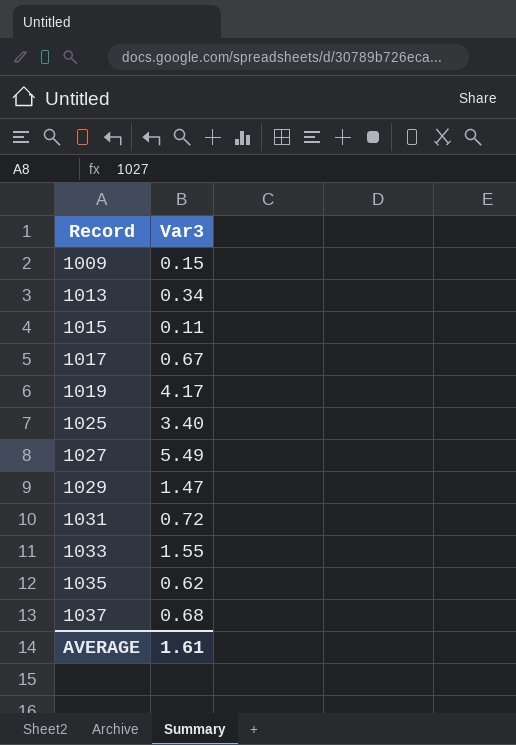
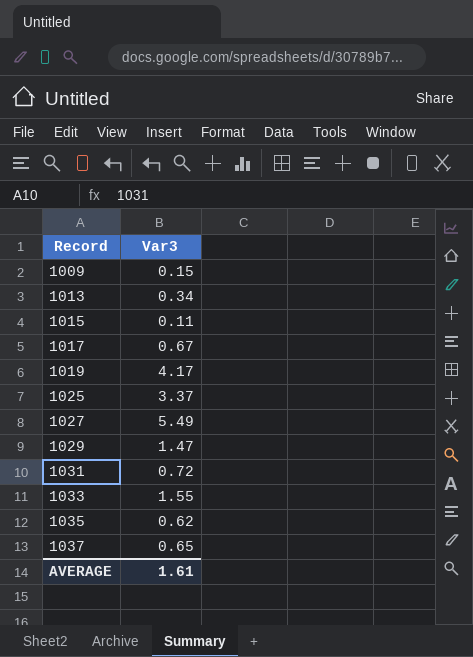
1025 | Var3: 3.40 -> 3.37
1037 | Var3: 0.68 -> 0.65

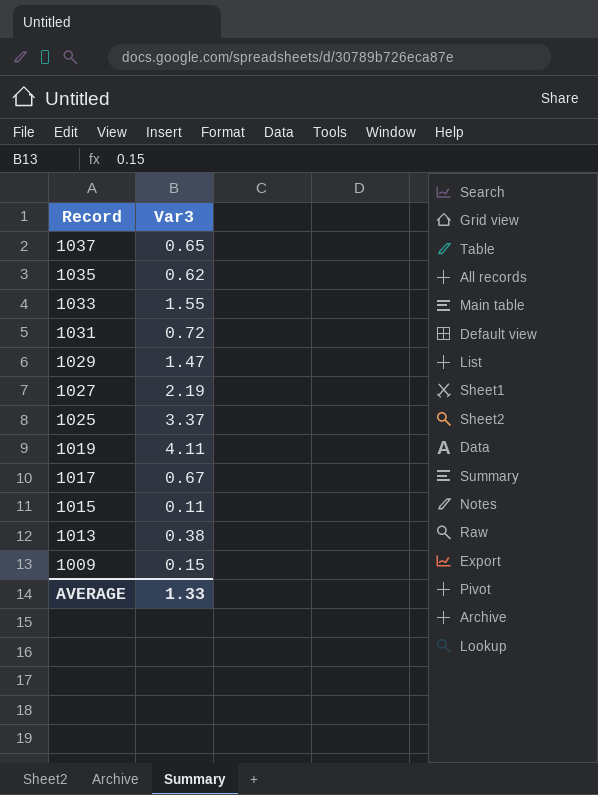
row order: Record ascending -> Record descending
1027 | Var3: 5.49 -> 2.19
1019 | Var3: 4.17 -> 4.11
1013 | Var3: 0.34 -> 0.38
AVERAGE | Var3: 1.61 -> 1.33

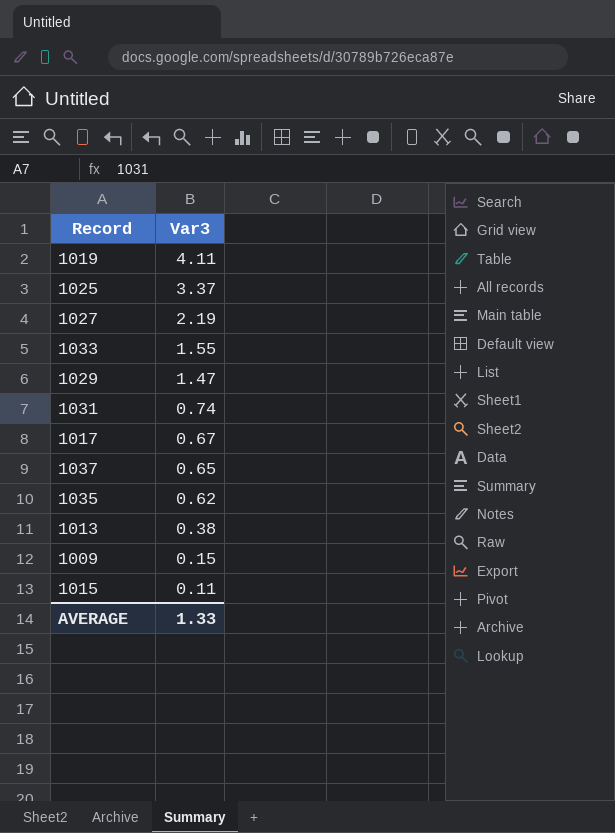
row order: Record descending -> Var3 descending
1031 | Var3: 0.72 -> 0.74

